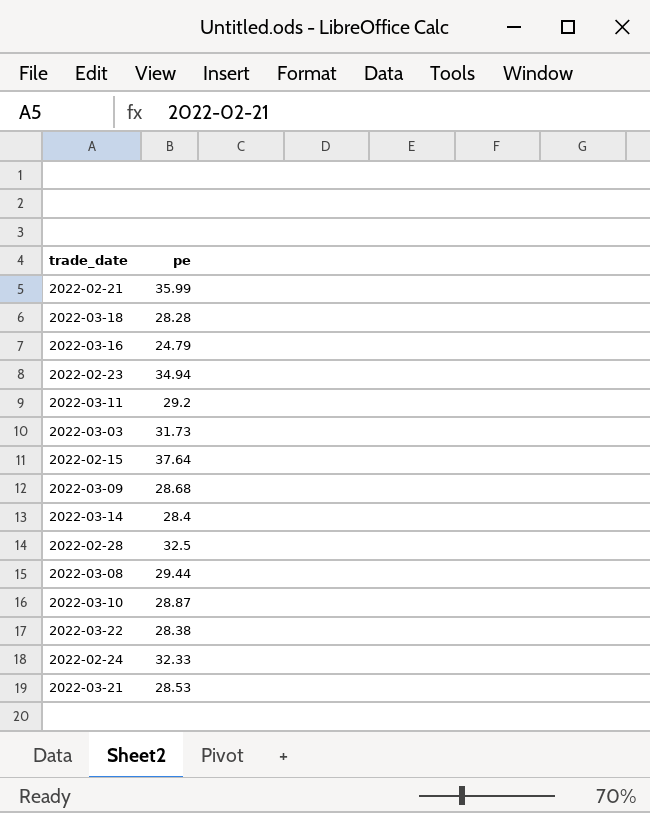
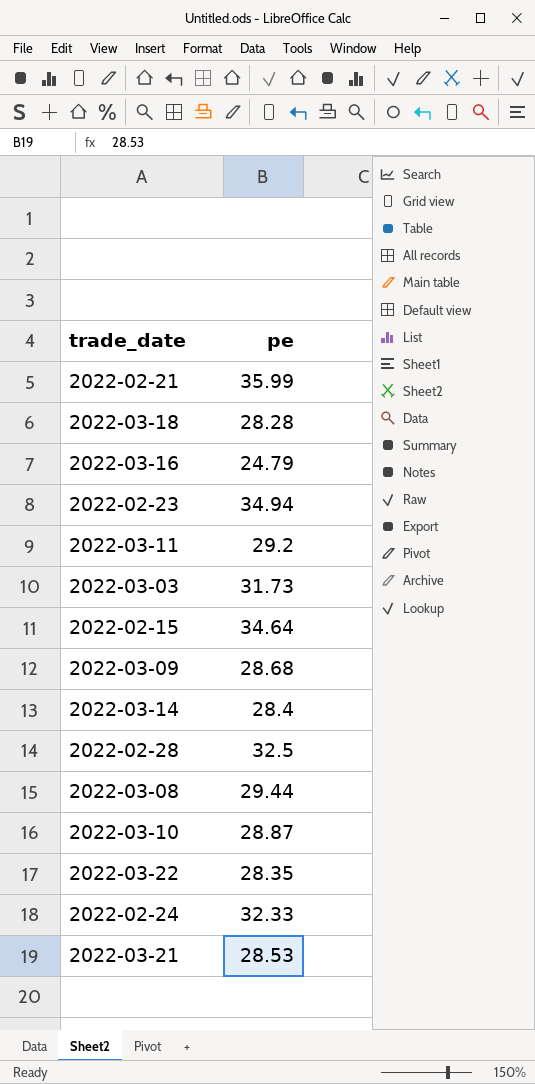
2022-02-15 | pe: 37.64 -> 34.64
2022-03-22 | pe: 28.38 -> 28.35

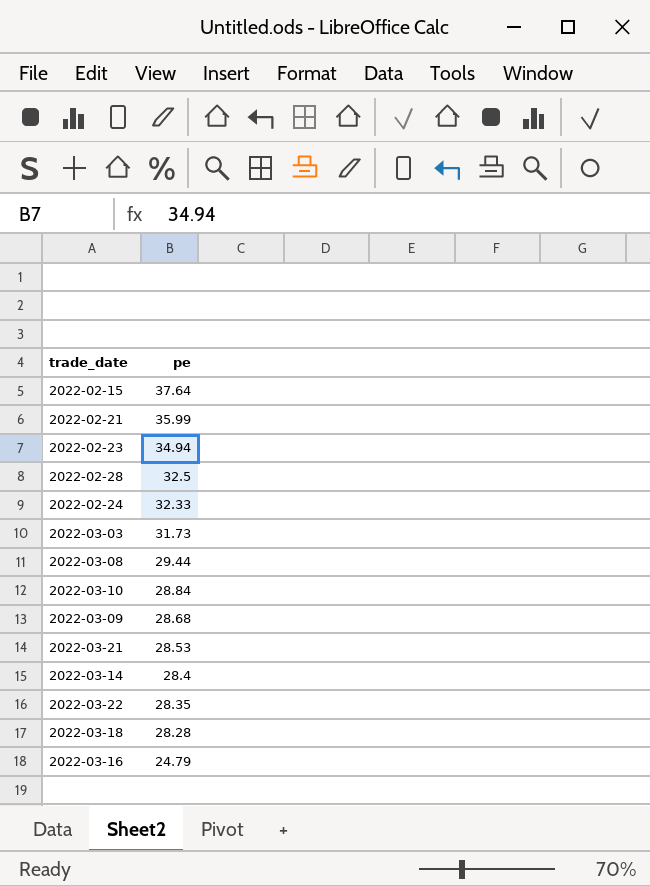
row order: none -> pe descending
row 2022-03-11: 29.2 -> none
2022-02-15 | pe: 34.64 -> 37.64
2022-03-10 | pe: 28.87 -> 28.84

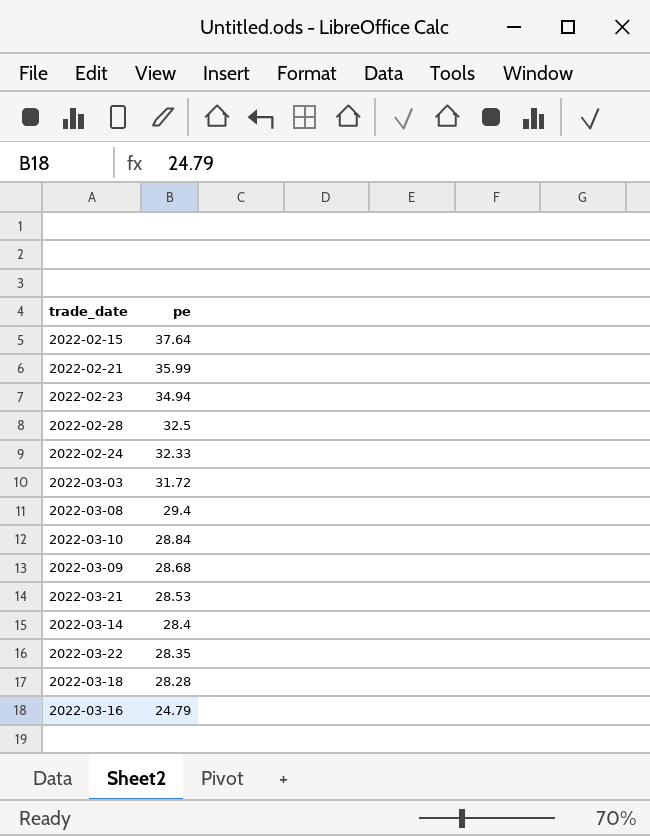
2022-03-03 | pe: 31.73 -> 31.72
2022-03-08 | pe: 29.44 -> 29.4

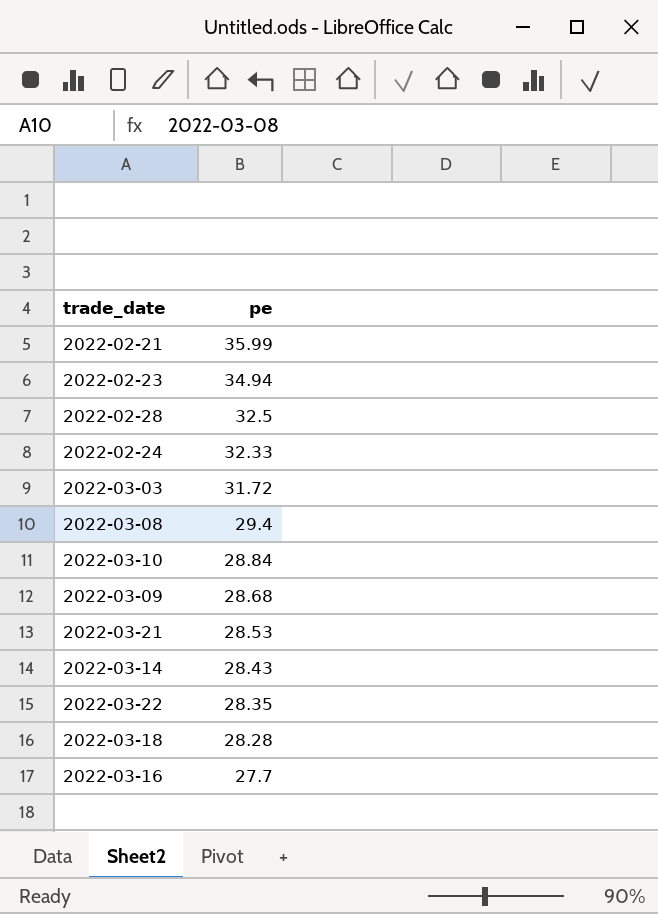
row 2022-02-15: 37.64 -> none
2022-03-14 | pe: 28.4 -> 28.43
2022-03-16 | pe: 24.79 -> 27.7

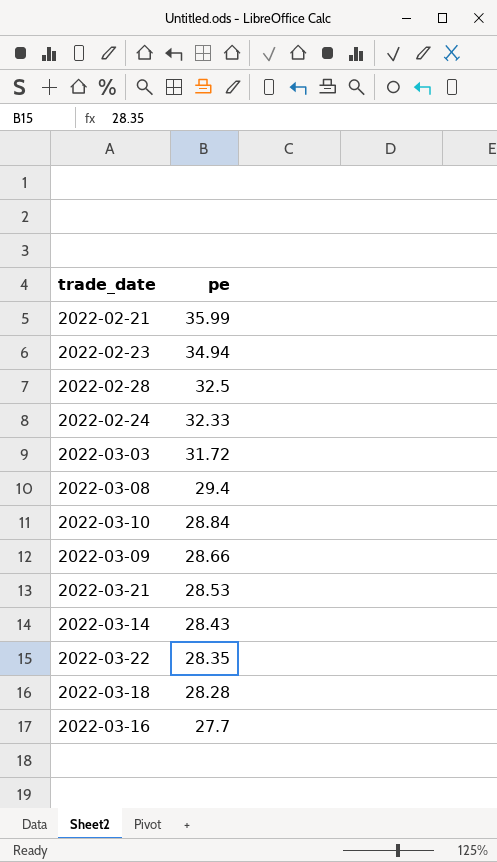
2022-03-09 | pe: 28.68 -> 28.66

